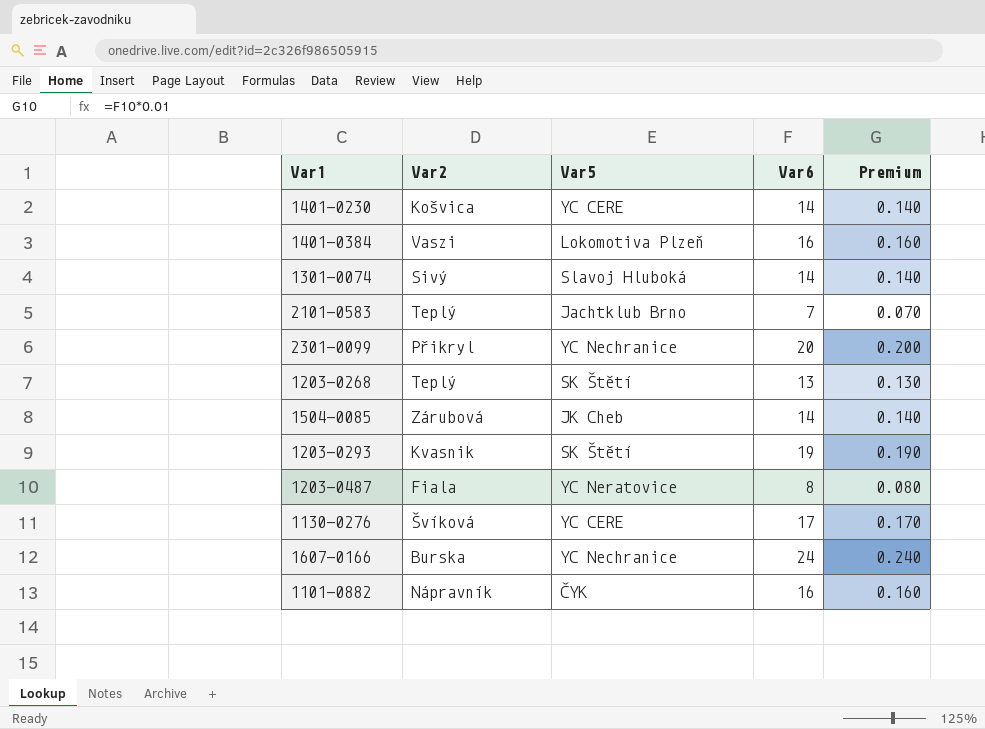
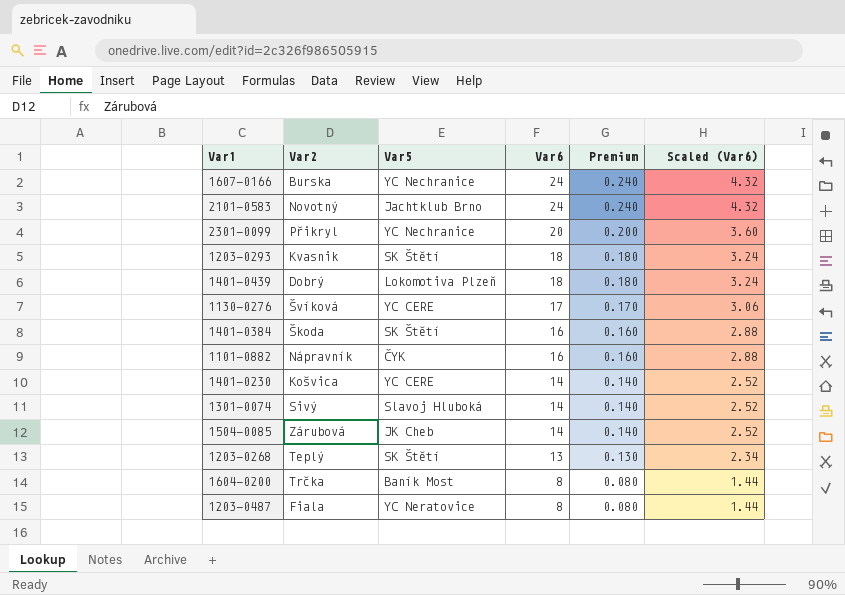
row order: none -> Var6 descending
column Scaled (Var6) | formula: none -> [Var6] * 0.18
2101-0583 | Var2: Teplý -> Novotný
2101-0583 | Var6: 7 -> 24
2101-0583 | Premium: 0.070 -> 0.240
1203-0293 | Var6: 19 -> 18
1203-0293 | Premium: 0.190 -> 0.180
row 1401-0439: none -> Dobrý | Lokomotiva Plzeň | 18 | 0.180 | 3.24
1401-0384 | Var2: Vaszi -> Škoda
1401-0384 | Var5: Lokomotiva Plzeň -> SK Štětí
row 1604-0200: none -> Trčka | Baník Most | 8 | 0.080 | 1.44

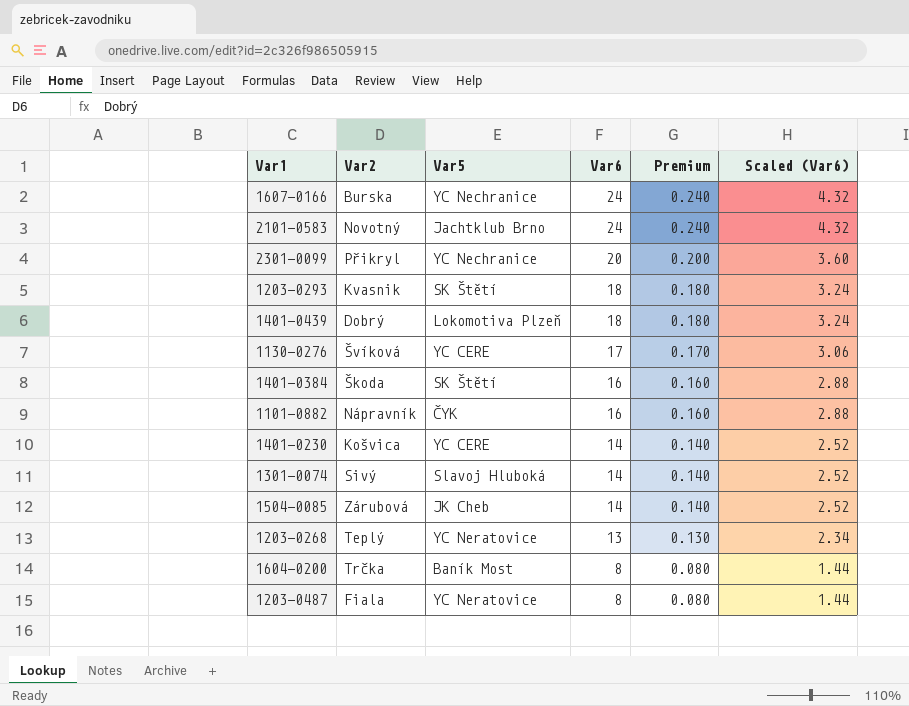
1203-0268 | Var5: SK Štětí -> YC Neratovice

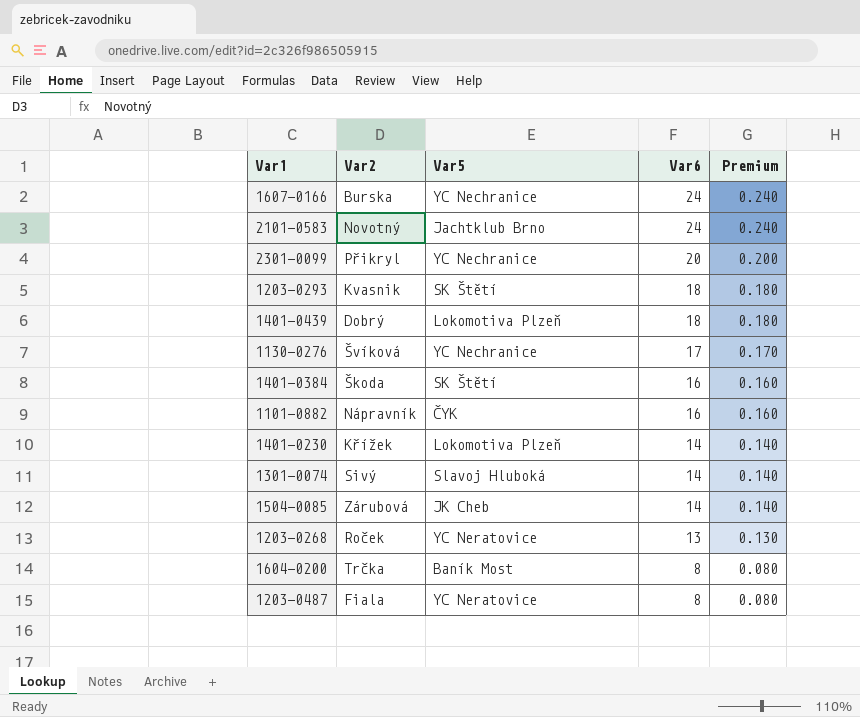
column Scaled (Var6) | formula: [Var6] * 0.18 -> none
1130-0276 | Var5: YC CERE -> YC Nechranice
1401-0230 | Var2: Košvica -> Křížek
1401-0230 | Var5: YC CERE -> Lokomotiva Plzeň
1203-0268 | Var2: Teplý -> Roček

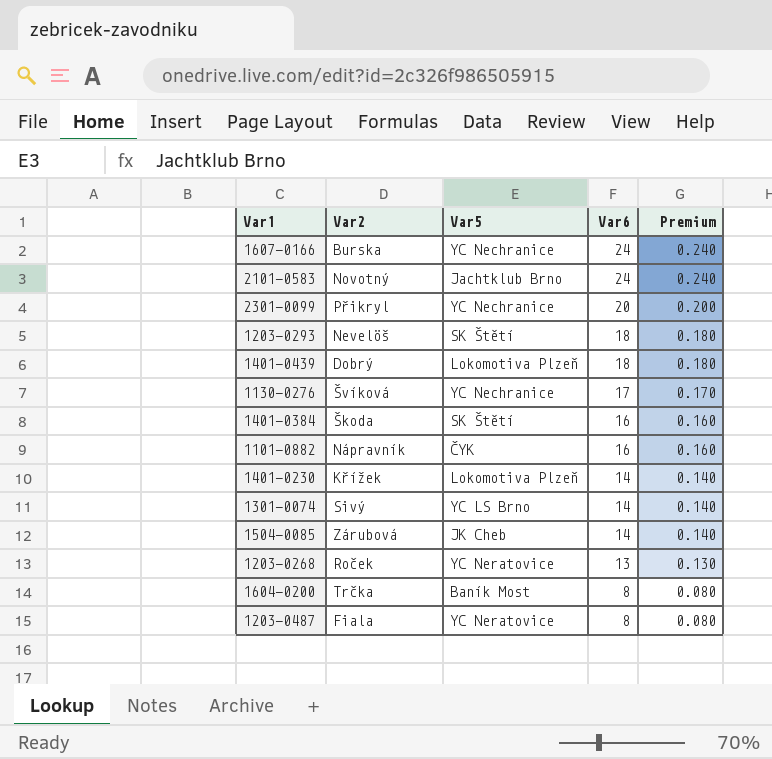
1203-0293 | Var2: Kvasnik -> Nevelöš
1301-0074 | Var5: Slavoj Hluboká -> YC LS Brno

